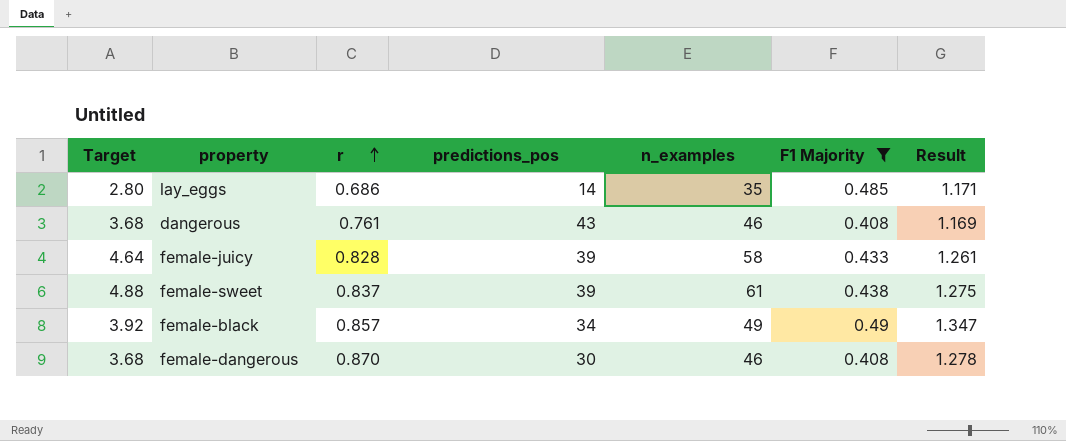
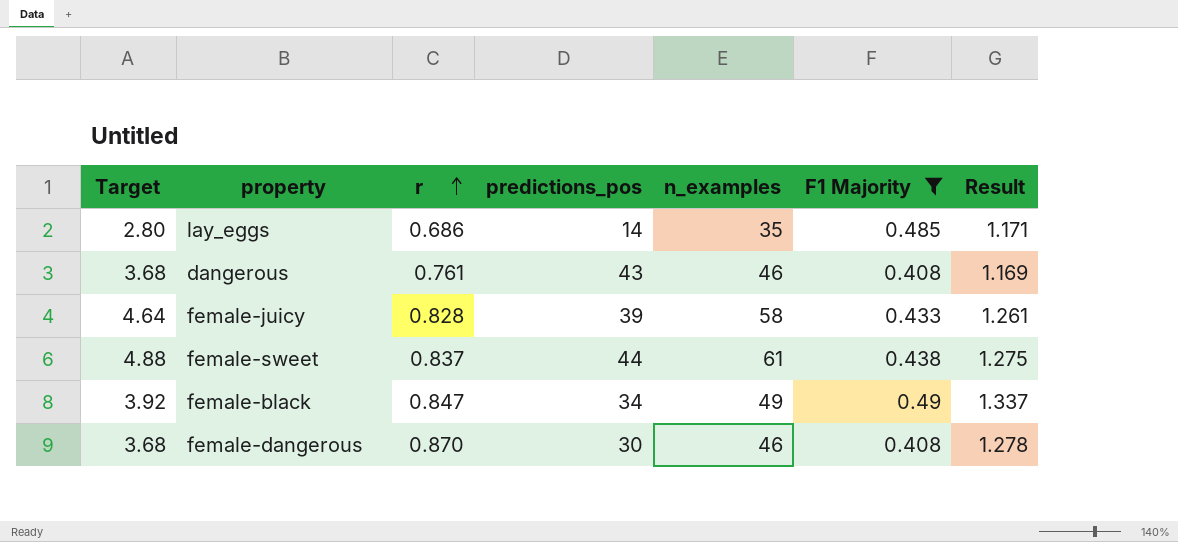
female-sweet | predictions_pos: 39 -> 44
female-black | r: 0.857 -> 0.847
female-black | Result: 1.347 -> 1.337

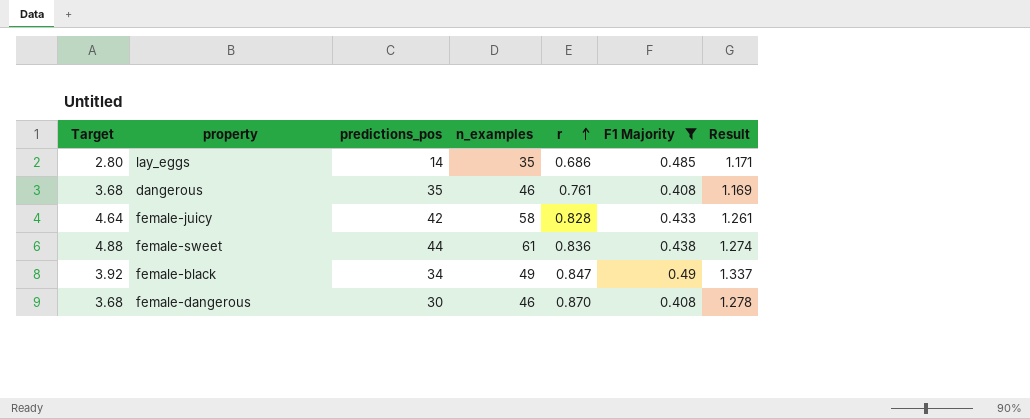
column r | position: 3 -> 5
dangerous | predictions_pos: 43 -> 35
female-juicy | predictions_pos: 39 -> 42
female-sweet | r: 0.837 -> 0.836
female-sweet | Result: 1.275 -> 1.274

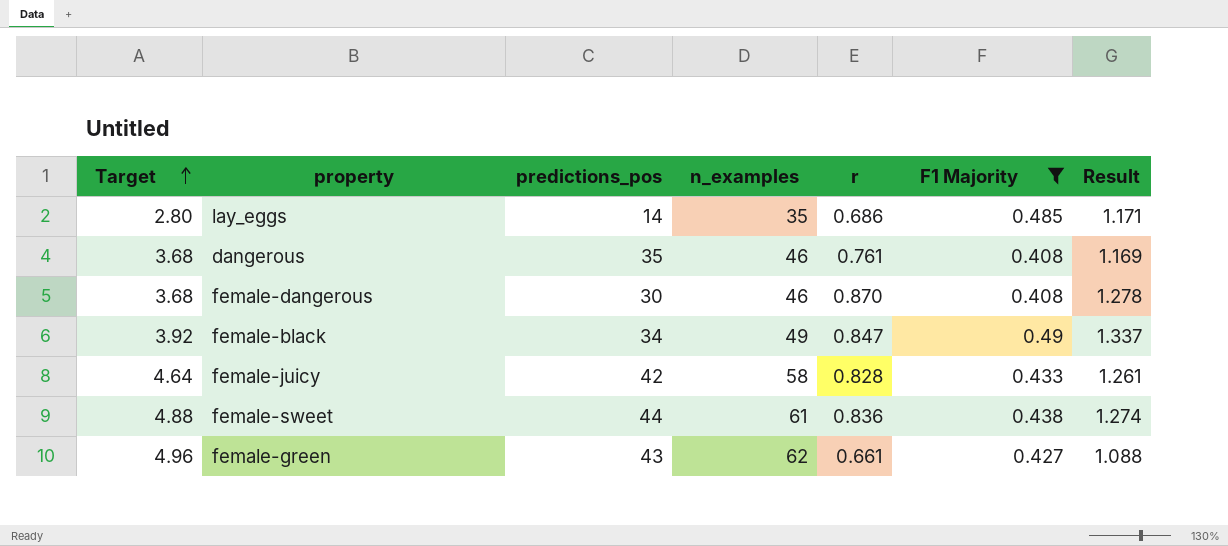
row order: r ascending -> Target ascending
row female-green: none -> 4.96 | 43 | 62 | 0.661 | 0.427 | 1.088

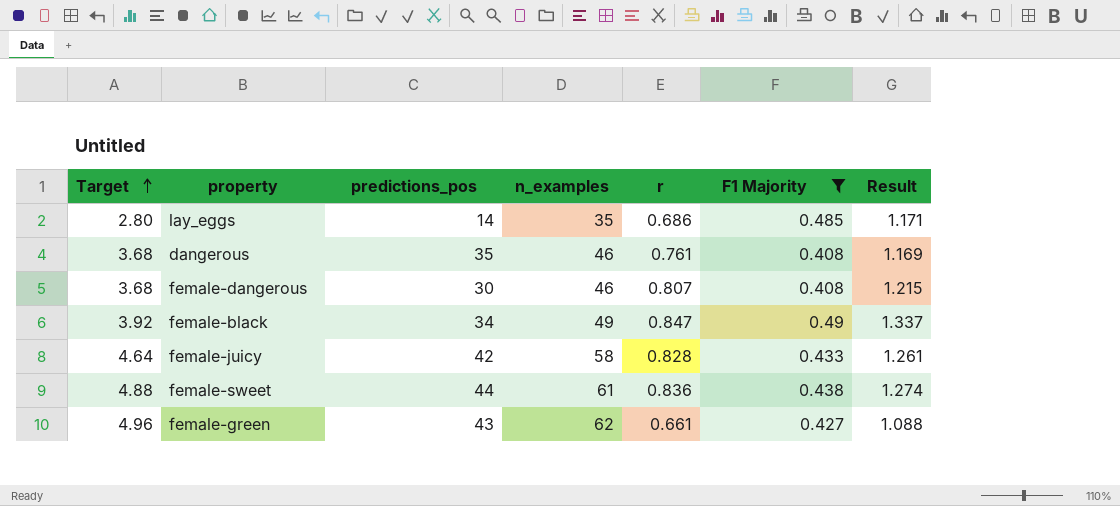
female-dangerous | r: 0.870 -> 0.807
female-dangerous | Result: 1.278 -> 1.215

